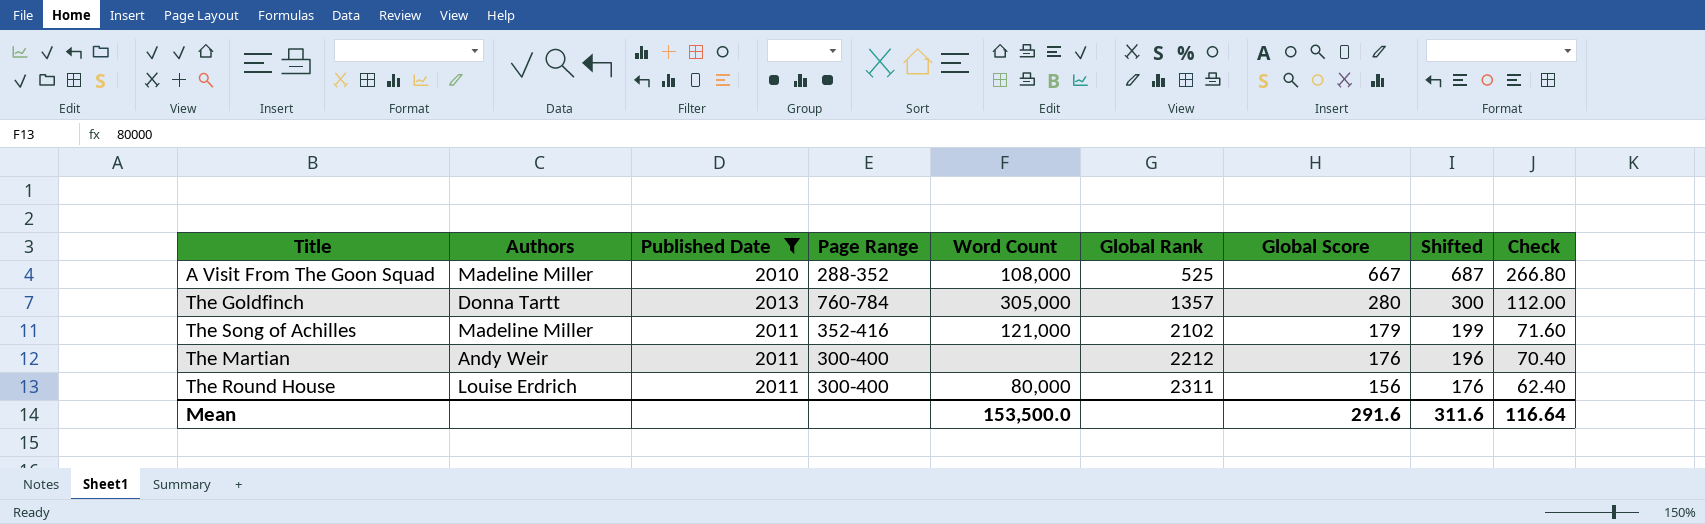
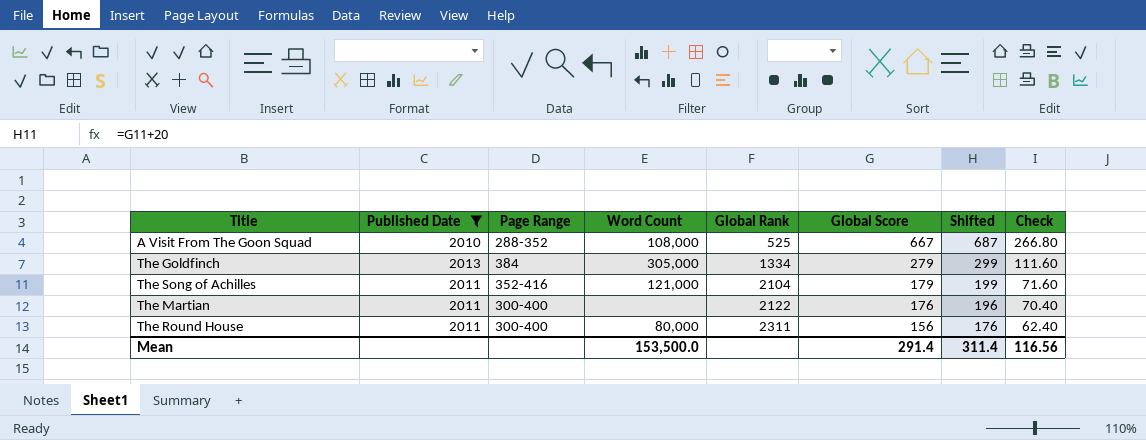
column Authors | position: 2 -> none
The Goldfinch | Page Range: 760-784 -> 384
The Goldfinch | Global Rank: 1357 -> 1334
The Goldfinch | Global Score: 280 -> 279
The Goldfinch | Shifted: 300 -> 299
The Goldfinch | Check: 112.00 -> 111.60
The Song of Achilles | Global Rank: 2102 -> 2104
The Martian | Global Rank: 2212 -> 2122
Mean | Global Score: 291.6 -> 291.4
Mean | Shifted: 311.6 -> 311.4
Mean | Check: 116.64 -> 116.56

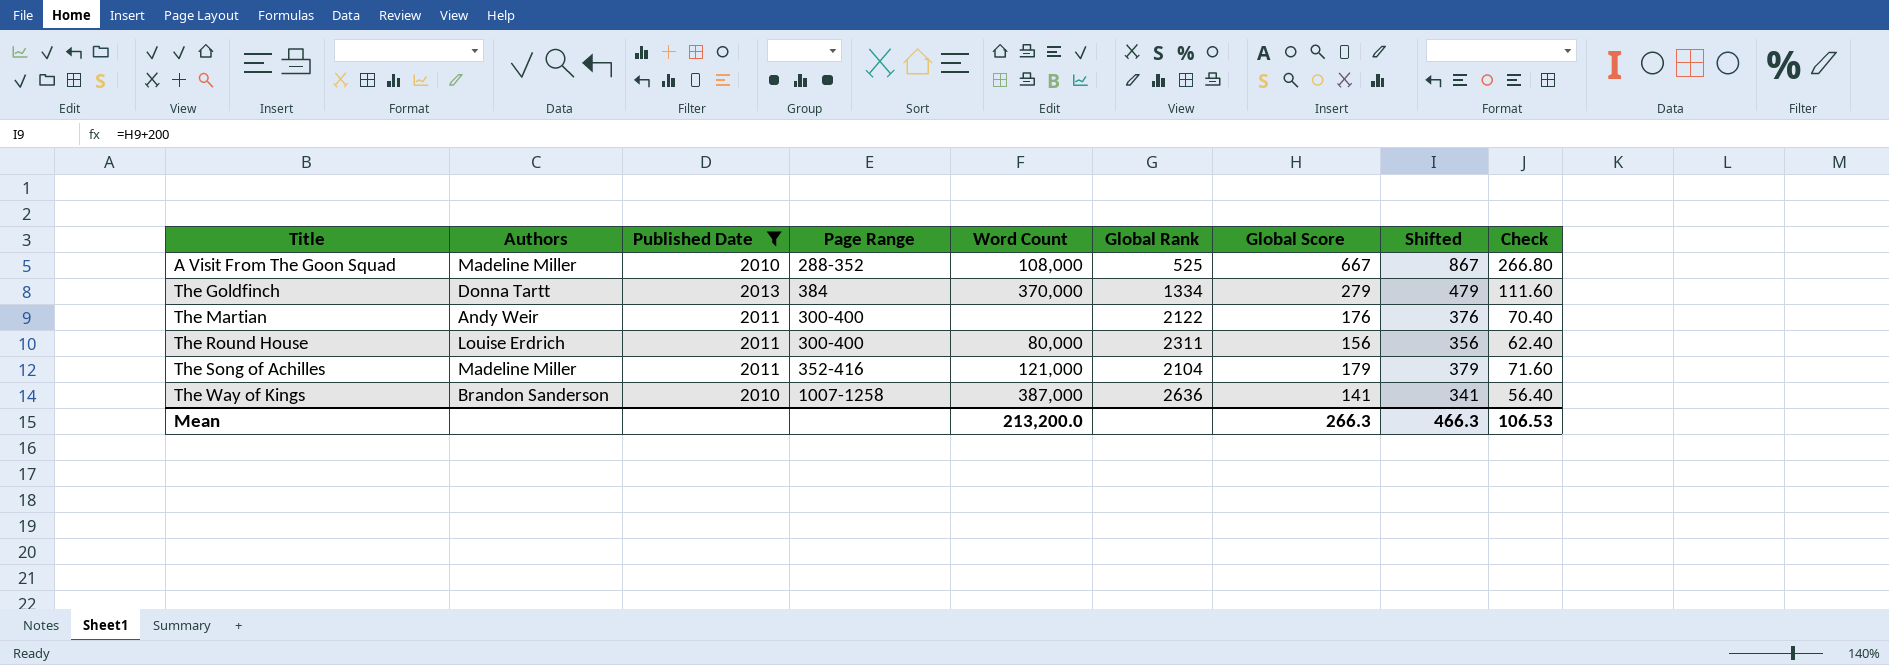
row order: Global Rank ascending -> Title ascending
column Authors | position: none -> 2
column Shifted | formula: [Global Score] + 20 -> [Global Score] + 200
The Goldfinch | Word Count: 305,000 -> 370,000
row The Way of Kings: none -> Brandon Sanderson | 2010 | 1007-1258 | 387,000 | 2636 | 141 | 341 | 56.40
Mean | Word Count: 153,500.0 -> 213,200.0
Mean | Global Score: 291.4 -> 266.3
Mean | Shifted: 311.4 -> 466.3
Mean | Check: 116.56 -> 106.53

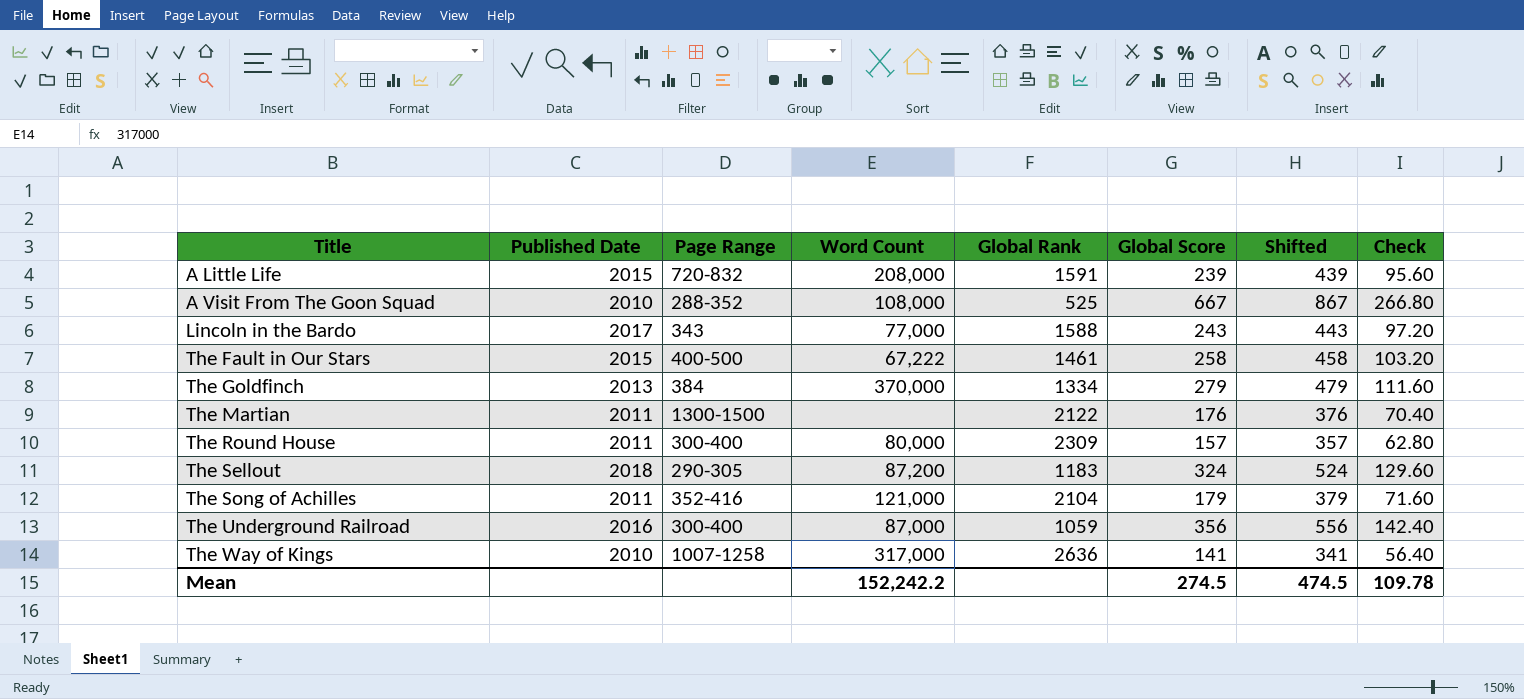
filter: Published Date <= 2013 -> none
column Authors | position: 2 -> none
The Martian | Page Range: 300-400 -> 1300-1500
The Round House | Global Rank: 2311 -> 2309
The Round House | Global Score: 156 -> 157
The Round House | Shifted: 356 -> 357
The Round House | Check: 62.40 -> 62.80
The Way of Kings | Word Count: 387,000 -> 317,000
Mean | Word Count: 213,200.0 -> 152,242.2
Mean | Global Score: 266.3 -> 274.5
Mean | Shifted: 466.3 -> 474.5
Mean | Check: 106.53 -> 109.78

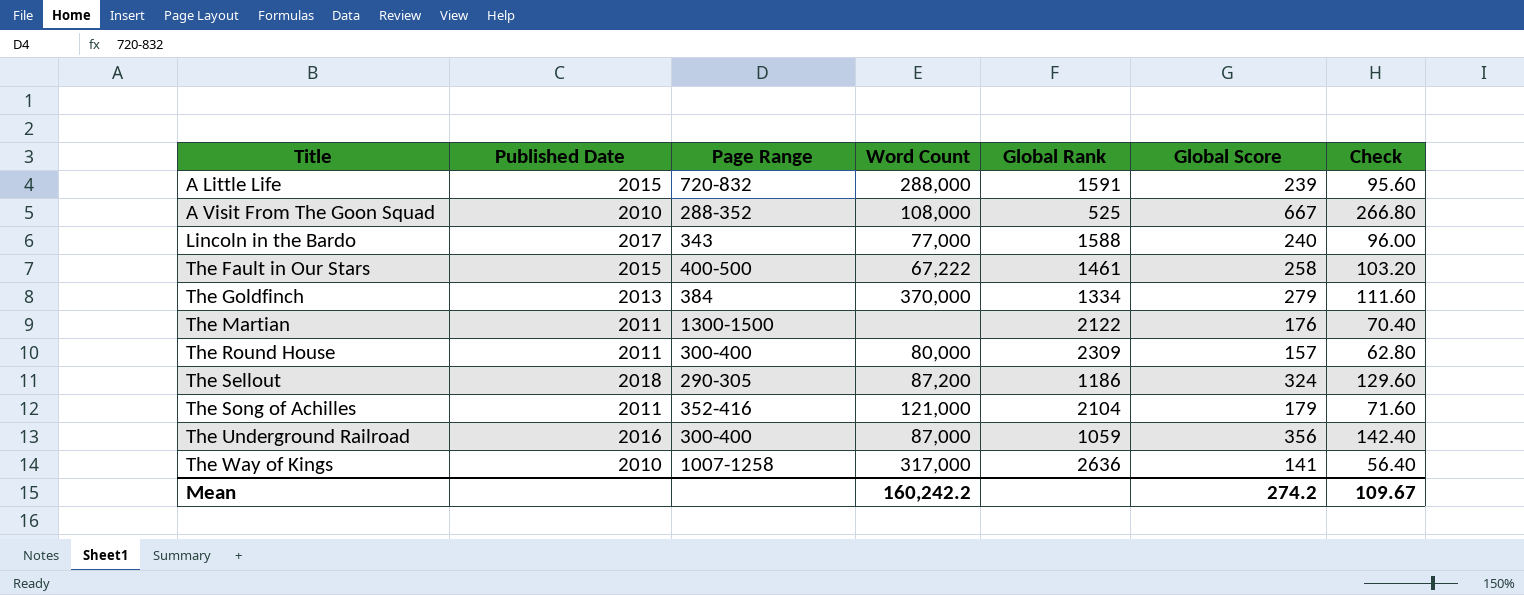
column Shifted | formula: [Global Score] + 200 -> none
A Little Life | Word Count: 208,000 -> 288,000
Lincoln in the Bardo | Global Score: 243 -> 240
Lincoln in the Bardo | Check: 97.20 -> 96.00
The Sellout | Global Rank: 1183 -> 1186
Mean | Word Count: 152,242.2 -> 160,242.2
Mean | Global Score: 274.5 -> 274.2
Mean | Check: 109.78 -> 109.67

